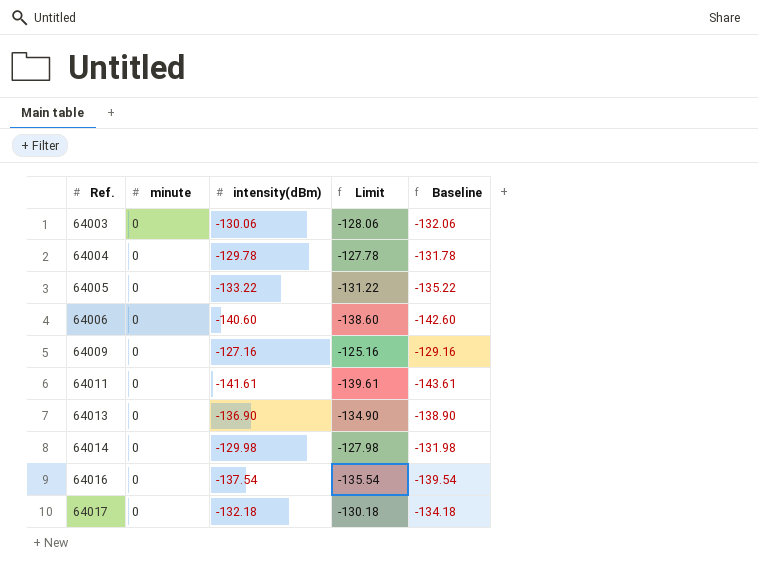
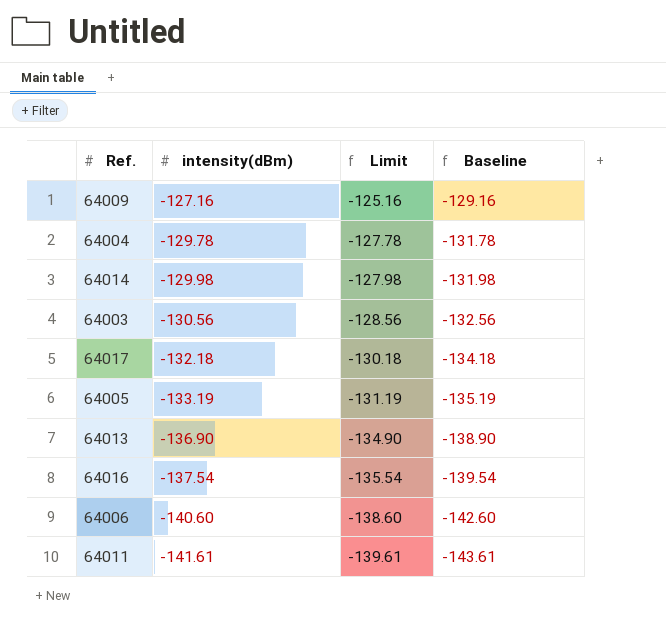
row order: Ref. ascending -> intensity(dBm) descending
column minute | position: 2 -> none
64003 | intensity(dBm): -130.06 -> -130.56
64003 | Limit: -128.06 -> -128.56
64003 | Baseline: -132.06 -> -132.56
64005 | intensity(dBm): -133.22 -> -133.19
64005 | Limit: -131.22 -> -131.19
64005 | Baseline: -135.22 -> -135.19

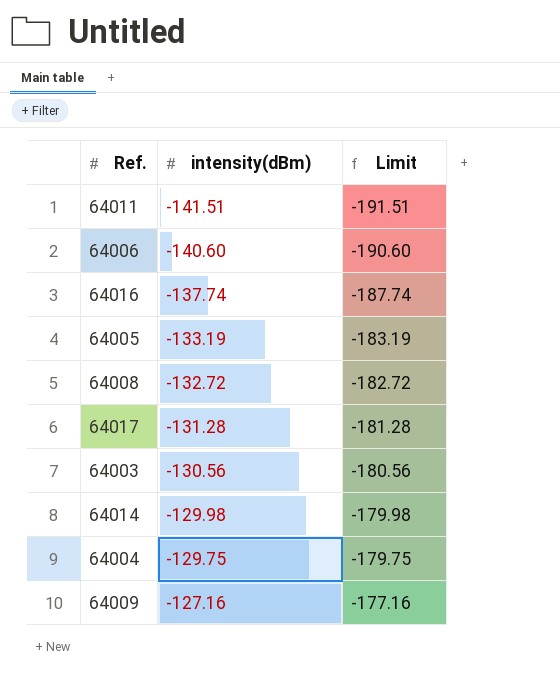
row order: intensity(dBm) descending -> intensity(dBm) ascending
column Baseline | formula: [intensity(dBm)] - 2 -> none
column Limit | formula: [intensity(dBm)] + 2 -> [intensity(dBm)] - 50
row 64013: -136.90 | -134.90 | -138.90 -> none
64011 | intensity(dBm): -141.61 -> -141.51
64016 | intensity(dBm): -137.54 -> -137.74
row 64008: none -> -132.72 | -182.72
64017 | intensity(dBm): -132.18 -> -131.28
64004 | intensity(dBm): -129.78 -> -129.75

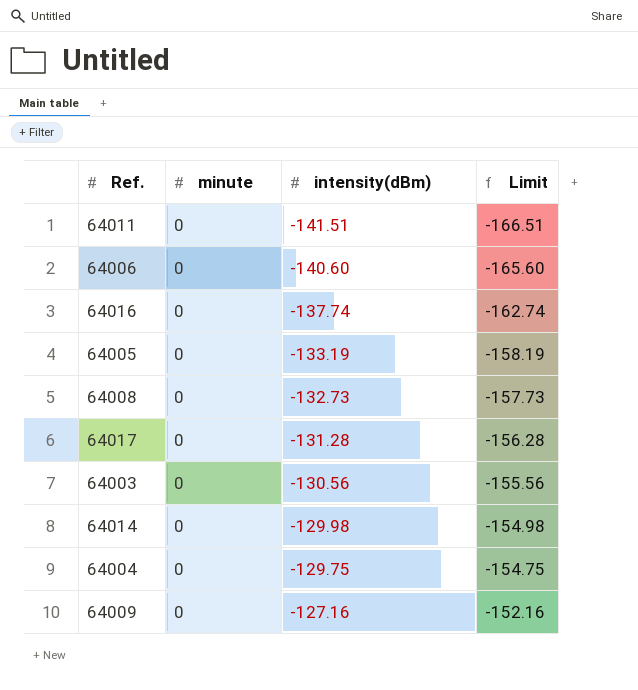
column minute | position: none -> 2
column Limit | formula: [intensity(dBm)] - 50 -> [intensity(dBm)] - 25
64008 | intensity(dBm): -132.72 -> -132.73

